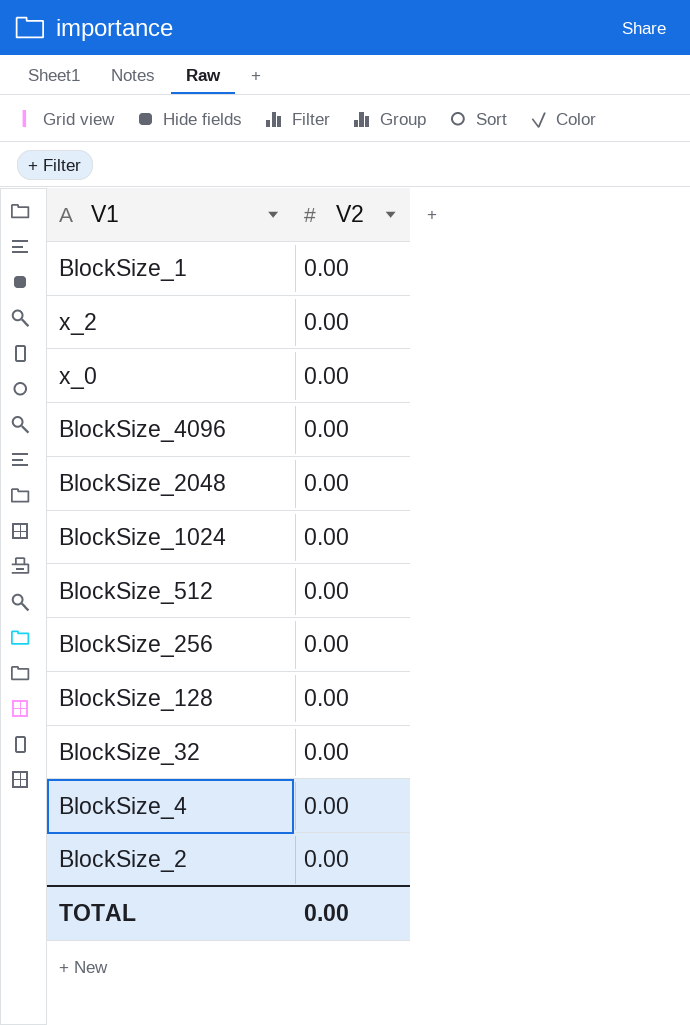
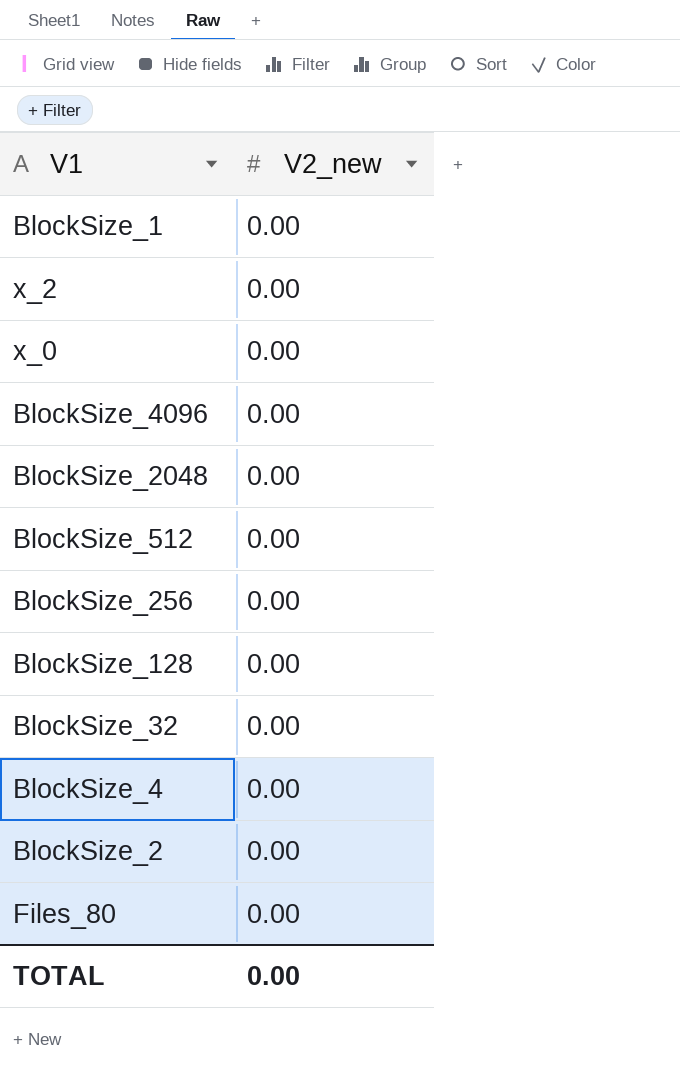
column name: V2 -> V2_new
row BlockSize_1024: 0.00 -> none
row Files_80: none -> 0.00

